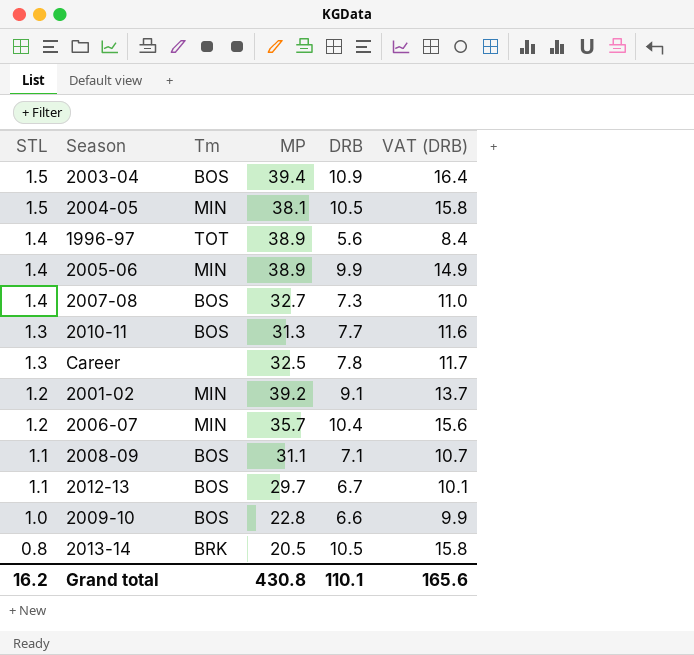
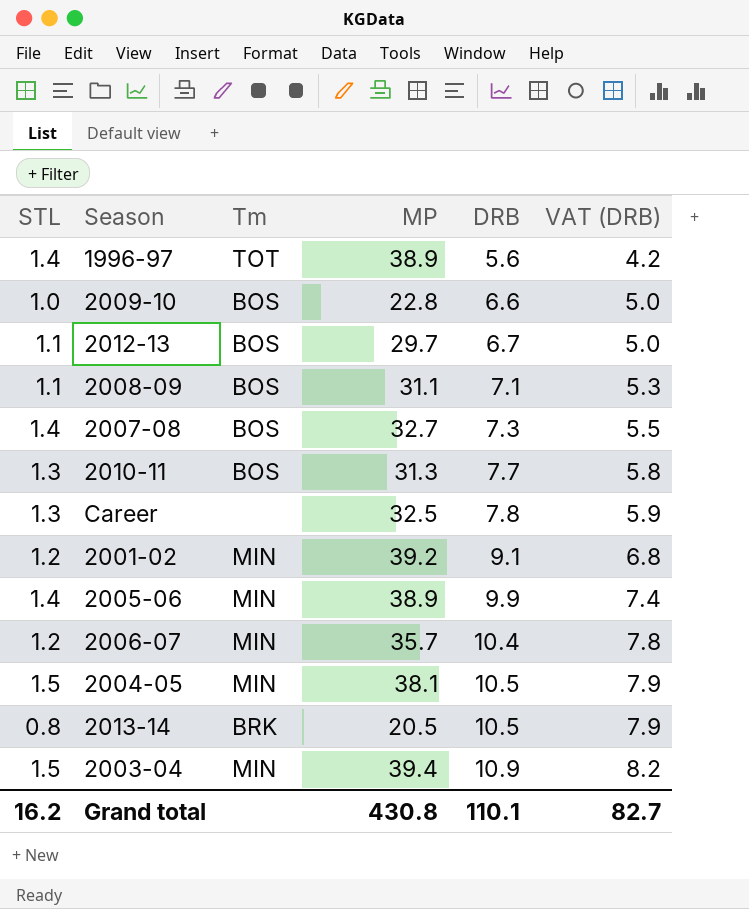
row order: STL descending -> DRB ascending
column VAT (DRB) | formula: [DRB] * 1.5 -> [DRB] * 0.75
2003-04 | Tm: BOS -> MIN
Grand total | VAT (DRB): 165.6 -> 82.7

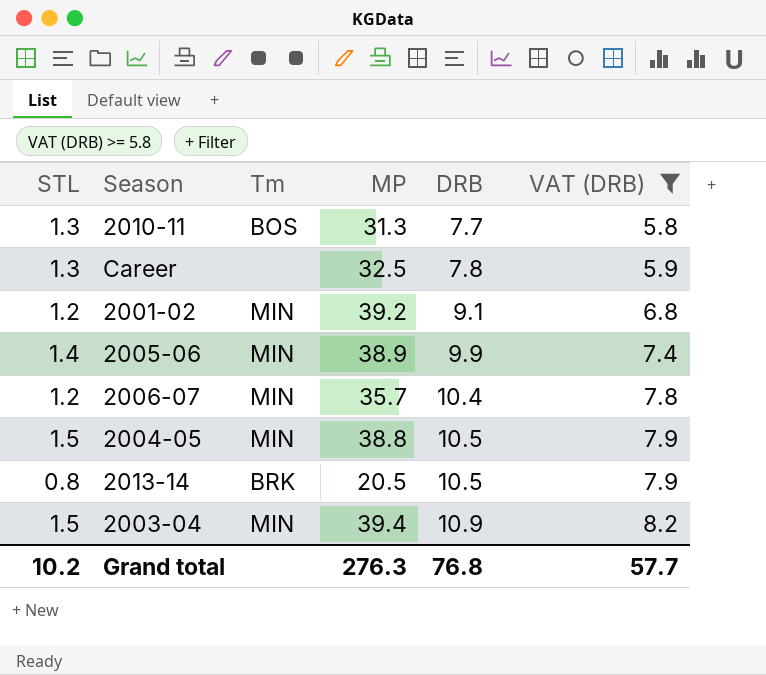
filter: none -> VAT (DRB) >= 5.8
2004-05 | MP: 38.1 -> 38.8
Grand total | STL: 16.2 -> 10.2
Grand total | MP: 430.8 -> 276.3
Grand total | DRB: 110.1 -> 76.8
Grand total | VAT (DRB): 82.7 -> 57.7

